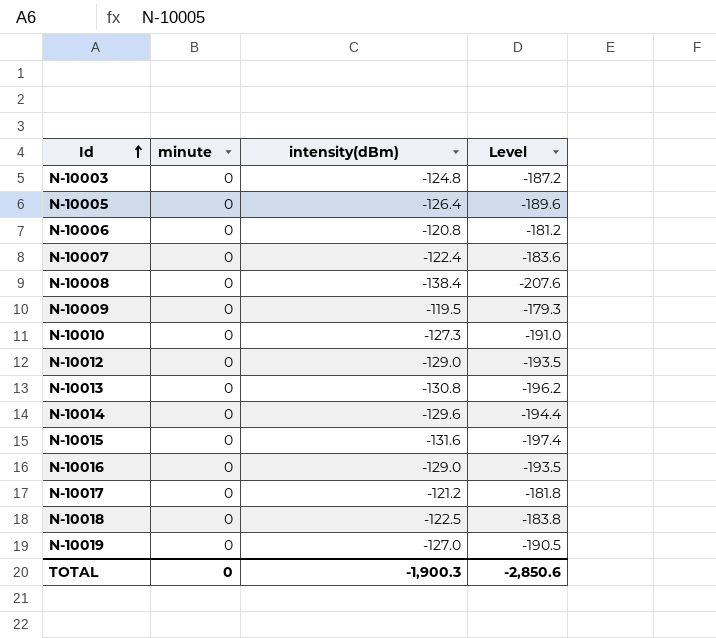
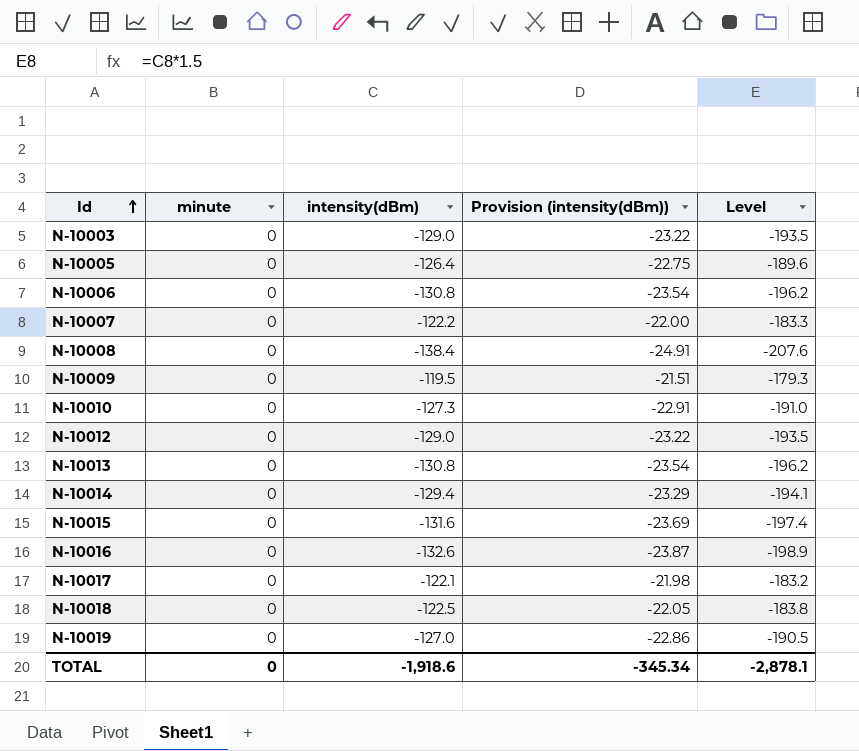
column Provision (intensity(dBm)) | formula: none -> [intensity(dBm)] * 0.18
N-10003 | intensity(dBm): -124.8 -> -129.0
N-10003 | Level: -187.2 -> -193.5
N-10006 | intensity(dBm): -120.8 -> -130.8
N-10006 | Level: -181.2 -> -196.2
N-10007 | intensity(dBm): -122.4 -> -122.2
N-10007 | Level: -183.6 -> -183.3
N-10014 | intensity(dBm): -129.6 -> -129.4
N-10014 | Level: -194.4 -> -194.1
N-10016 | intensity(dBm): -129.0 -> -132.6
N-10016 | Level: -193.5 -> -198.9
N-10017 | intensity(dBm): -121.2 -> -122.1
N-10017 | Level: -181.8 -> -183.2
TOTAL | intensity(dBm): -1,900.3 -> -1,918.6
TOTAL | Level: -2,850.6 -> -2,878.1

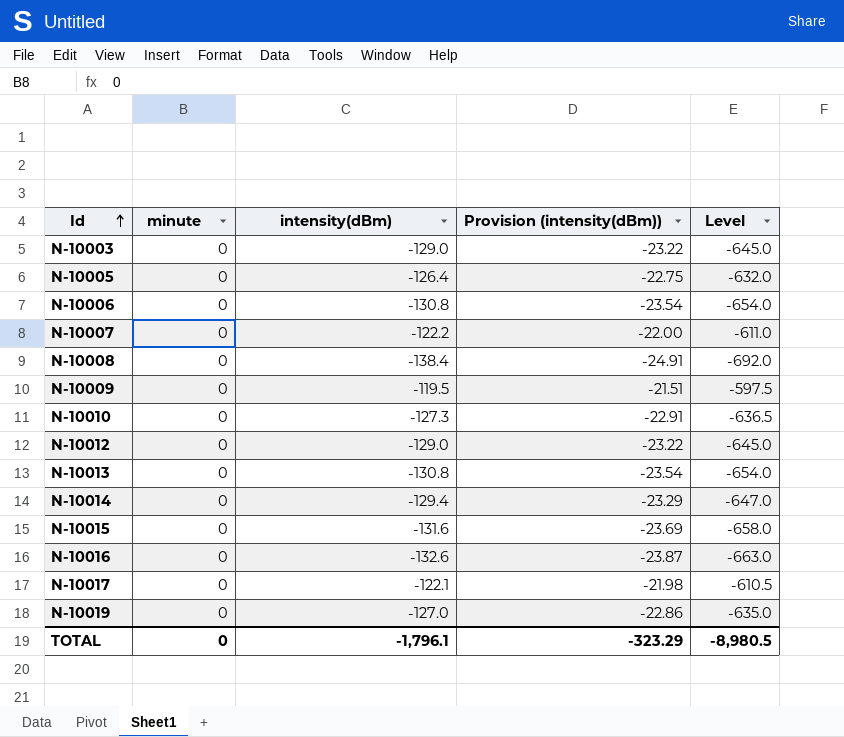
column Level | formula: [intensity(dBm)] * 1.5 -> [intensity(dBm)] * 5
row N-10018: 0 | -122.5 | -22.05 | -183.8 -> none
TOTAL | intensity(dBm): -1,918.6 -> -1,796.1
TOTAL | Provision (intensity(dBm)): -345.34 -> -323.29
TOTAL | Level: -2,878.1 -> -8,980.5

